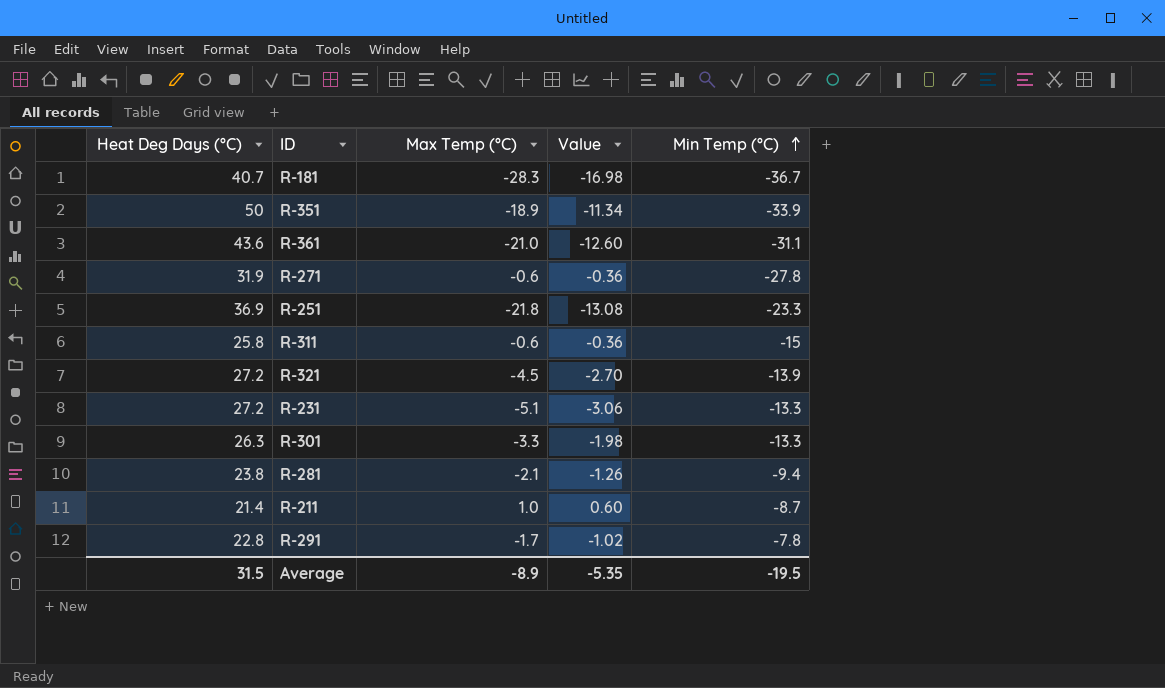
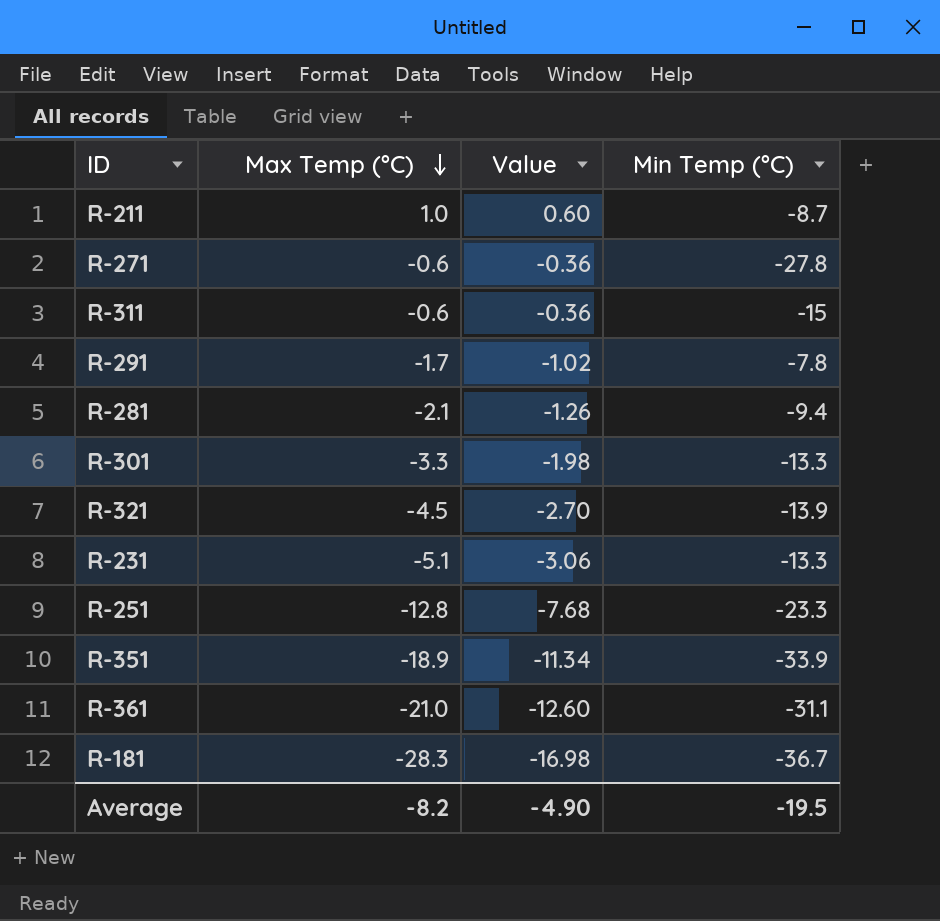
row order: Min Temp (°C) ascending -> Max Temp (°C) descending
column Heat Deg Days (°C) | position: 1 -> none
R-251 | Max Temp (°C): -21.8 -> -12.8
R-251 | Value: -13.08 -> -7.68
Average | Max Temp (°C): -8.9 -> -8.2
Average | Value: -5.35 -> -4.90

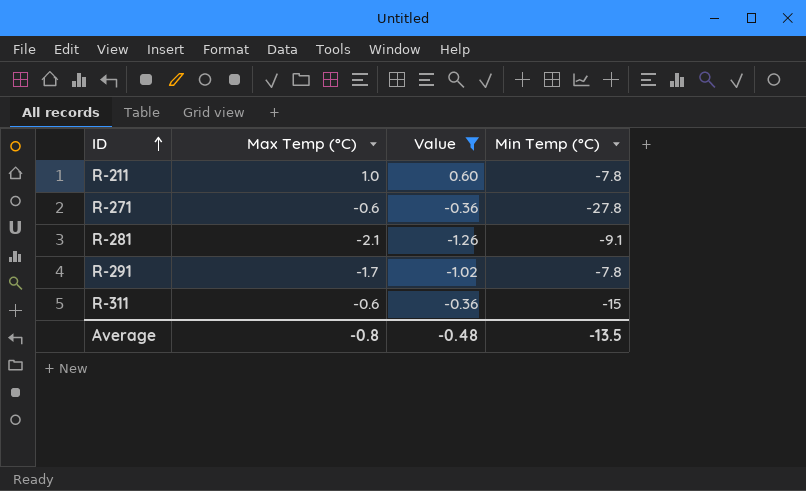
filter: none -> Value >= -1.26
row order: Max Temp (°C) descending -> ID ascending
R-211 | Min Temp (°C): -8.7 -> -7.8
R-281 | Min Temp (°C): -9.4 -> -9.1
Average | Max Temp (°C): -8.2 -> -0.8
Average | Value: -4.90 -> -0.48
Average | Min Temp (°C): -19.5 -> -13.5

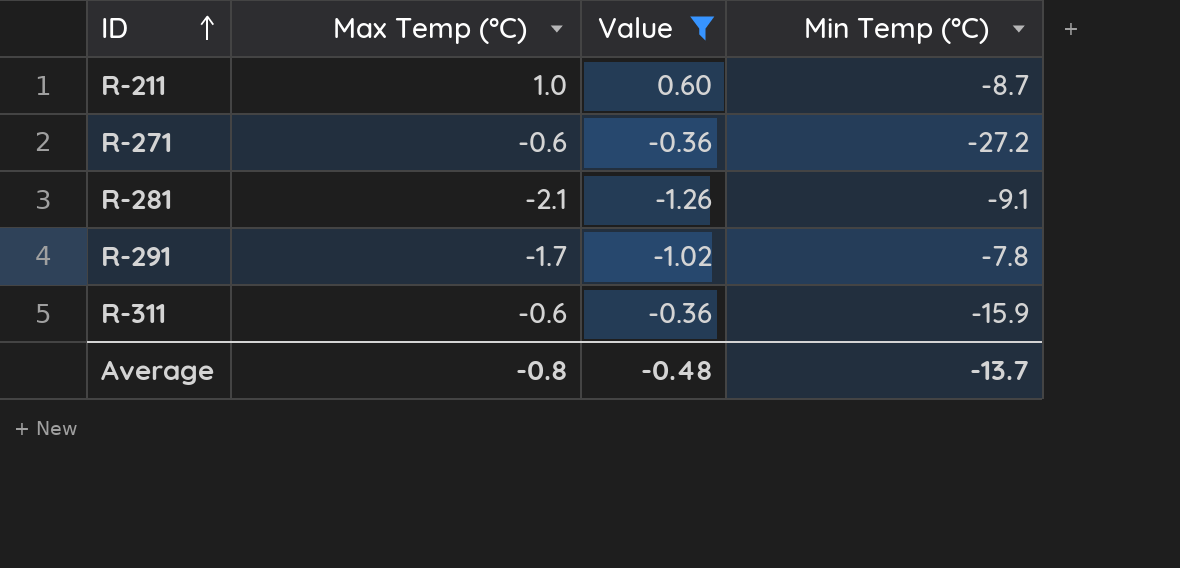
R-211 | Min Temp (°C): -7.8 -> -8.7
R-271 | Min Temp (°C): -27.8 -> -27.2
R-311 | Min Temp (°C): -15 -> -15.9
Average | Min Temp (°C): -13.5 -> -13.7

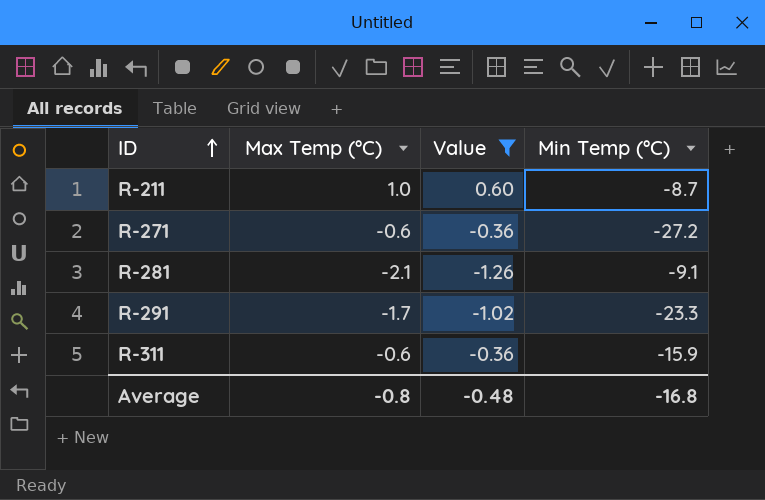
R-291 | Min Temp (°C): -7.8 -> -23.3
Average | Min Temp (°C): -13.7 -> -16.8

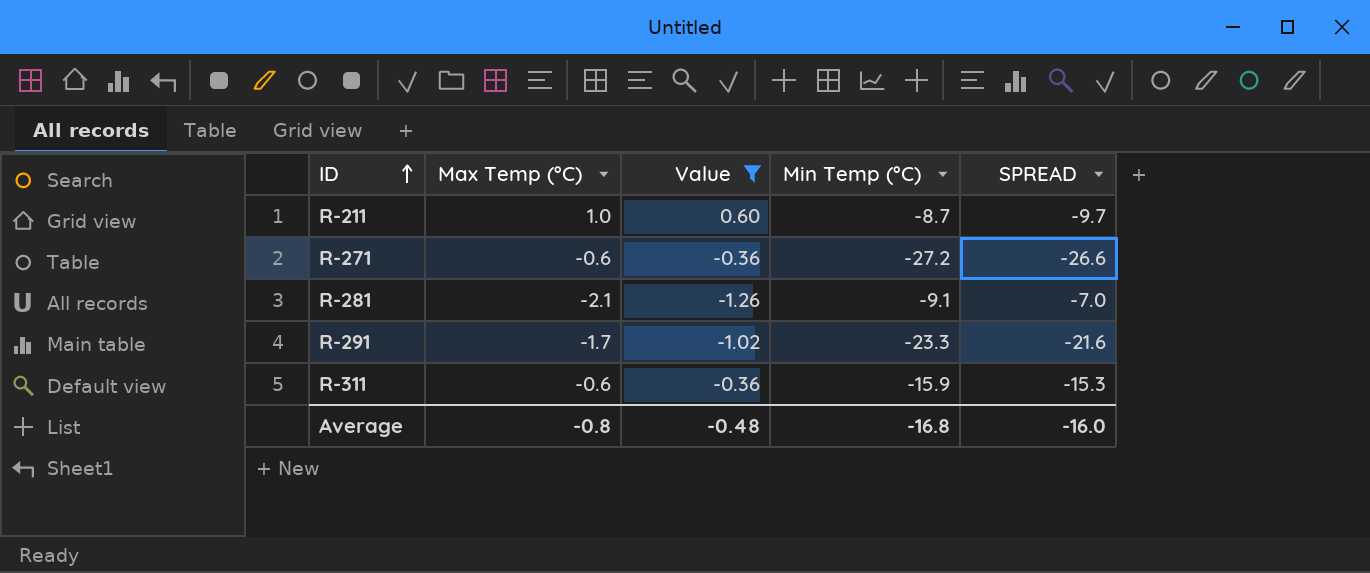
column SPREAD | formula: none -> [Min Temp (°C)] - [Max Temp (°C)]

